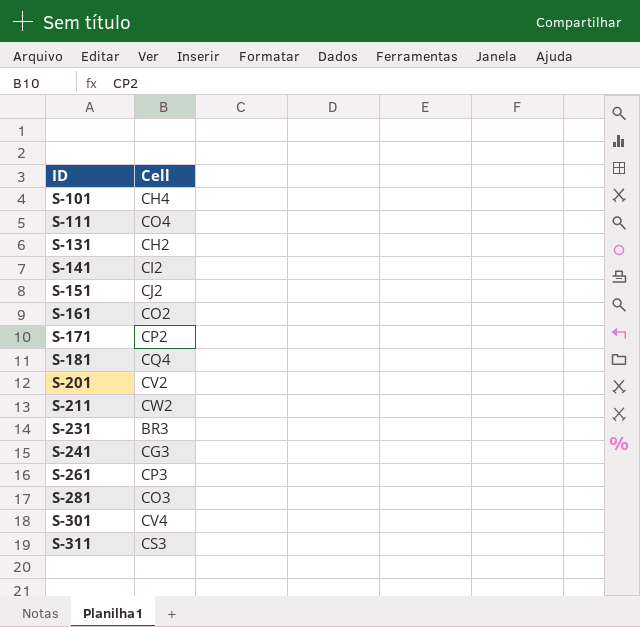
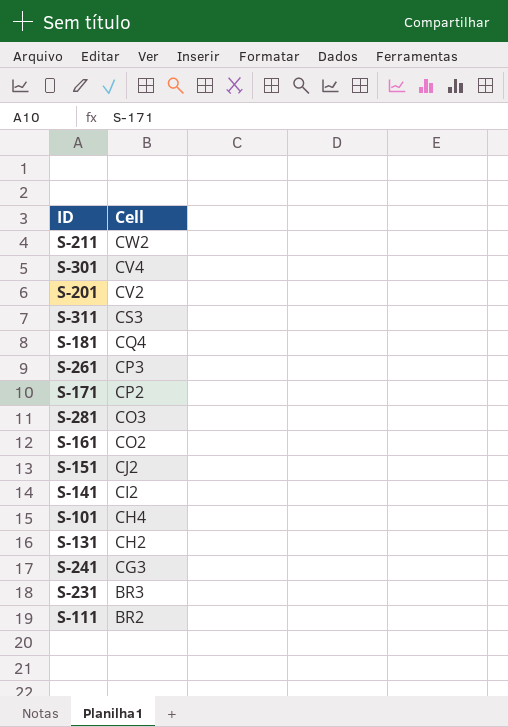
row order: ID ascending -> Cell descending
S-111 | Cell: CO4 -> BR2

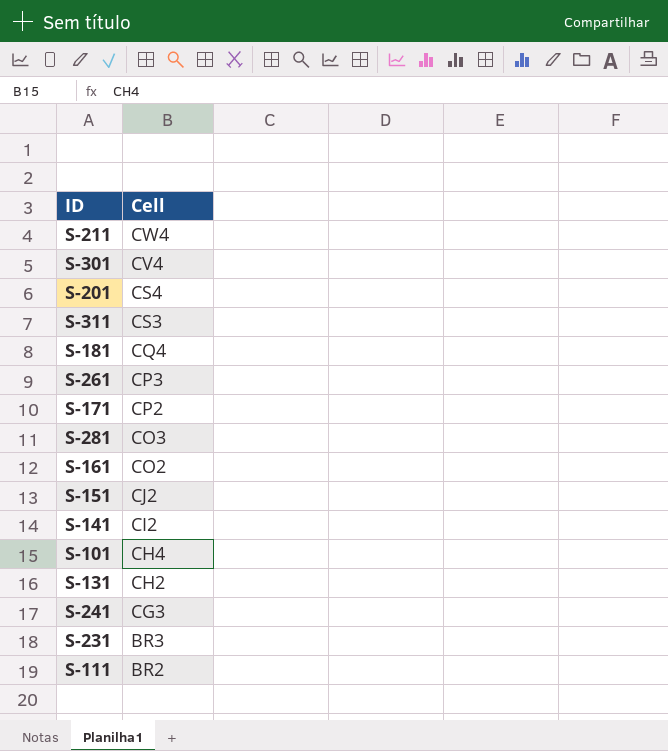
S-211 | Cell: CW2 -> CW4
S-201 | Cell: CV2 -> CS4

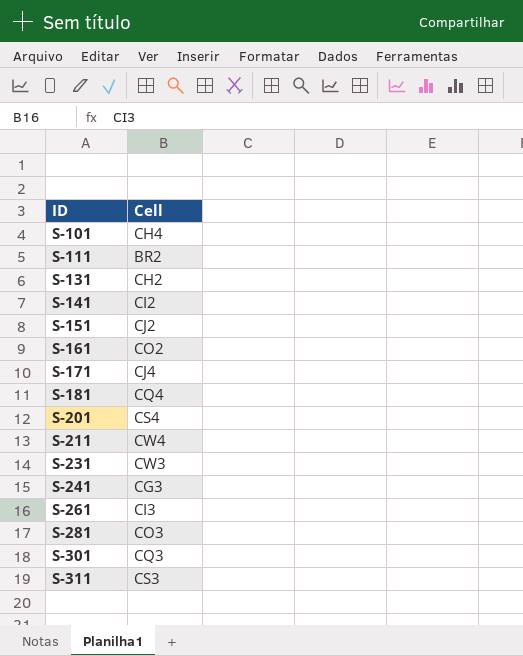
row order: Cell descending -> ID ascending
S-171 | Cell: CP2 -> CJ4
S-231 | Cell: BR3 -> CW3
S-261 | Cell: CP3 -> CI3
S-301 | Cell: CV4 -> CQ3

